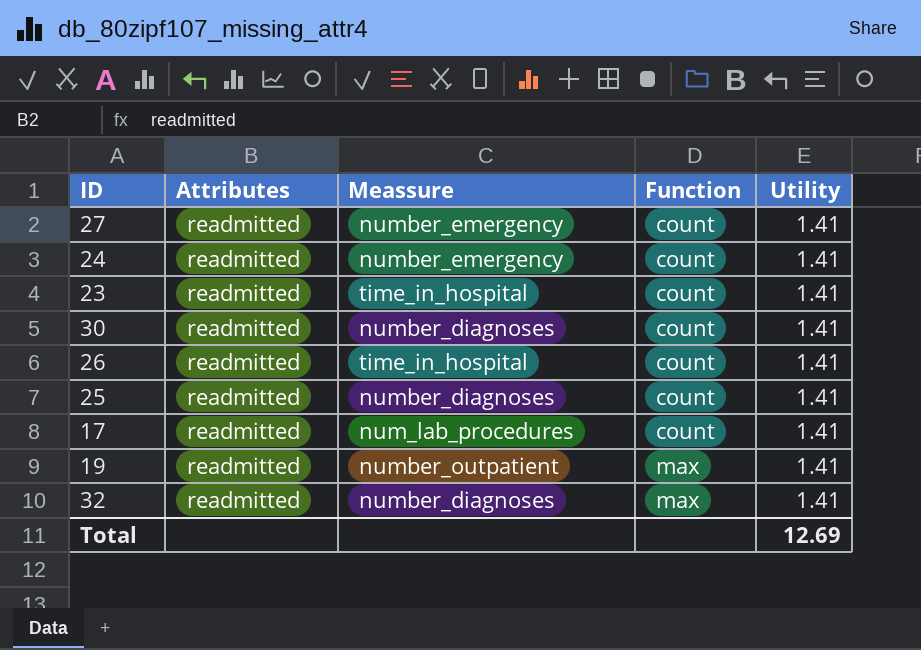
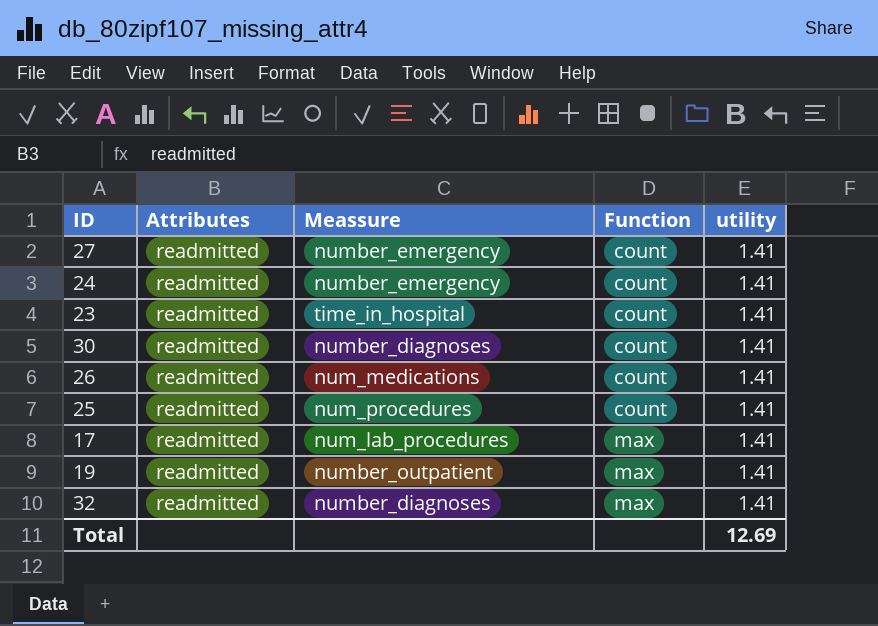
column name: Utility -> utility
26 | Meassure: time_in_hospital -> num_medications
25 | Meassure: number_diagnoses -> num_procedures
17 | Function: count -> max

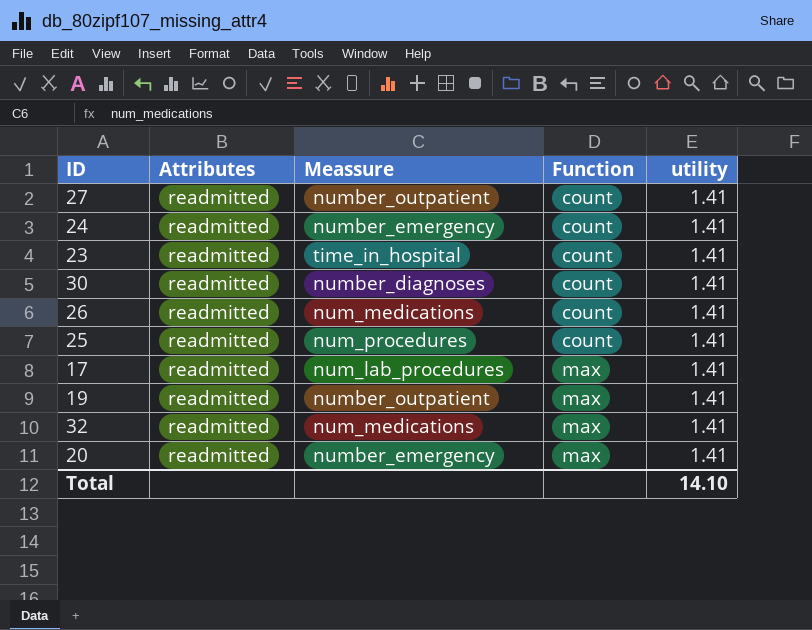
27 | Meassure: number_emergency -> number_outpatient
32 | Meassure: number_diagnoses -> num_medications
row 20: none -> readmitted | number_emergency | max | 1.41
Total | utility: 12.69 -> 14.10

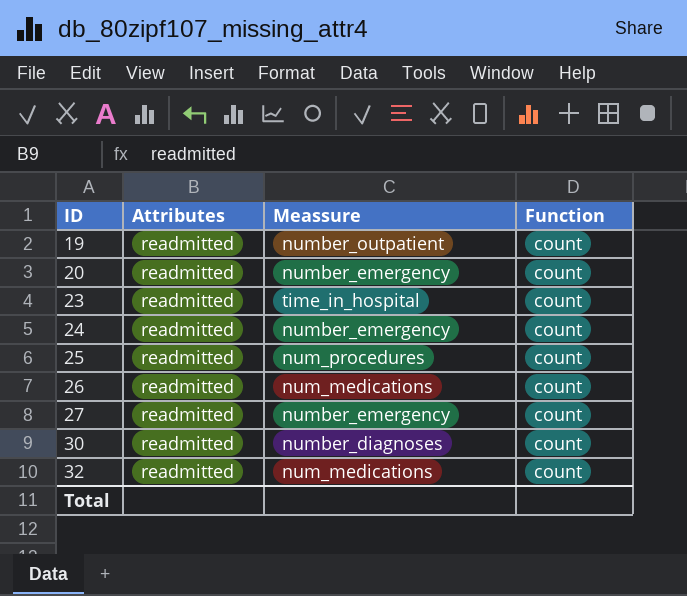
row order: Function ascending -> ID ascending
column utility | position: 5 -> none
row 17: readmitted | num_lab_procedures | max | 1.41 -> none
19 | Function: max -> count
20 | Function: max -> count
27 | Meassure: number_outpatient -> number_emergency
32 | Function: max -> count

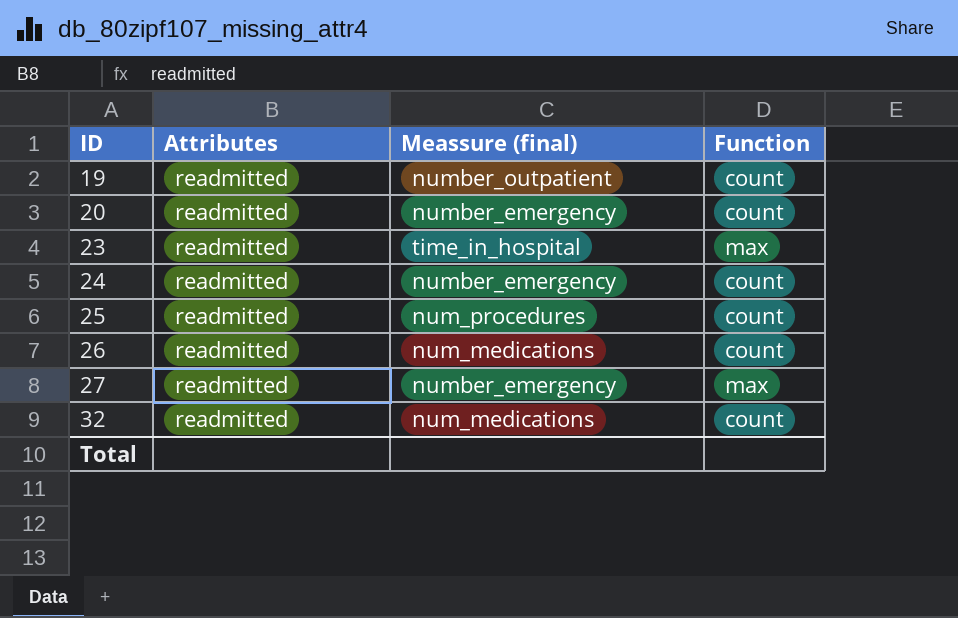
column name: Meassure -> Meassure (final)
row 30: readmitted | number_diagnoses | count -> none
23 | Function: count -> max
27 | Function: count -> max

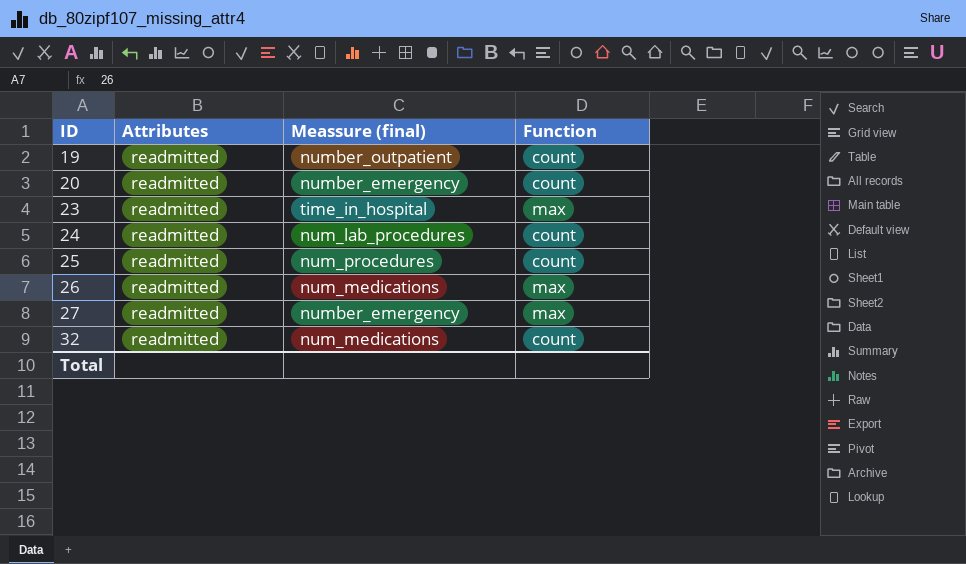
24 | Meassure (final): number_emergency -> num_lab_procedures
26 | Function: count -> max

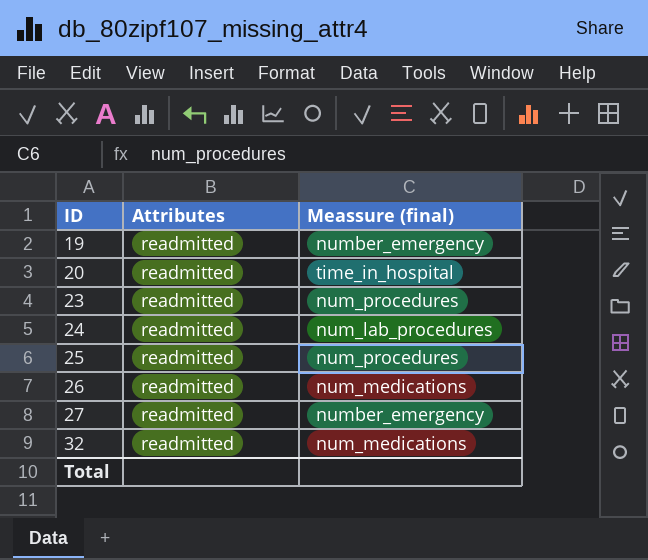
column Function | position: 4 -> none
19 | Meassure (final): number_outpatient -> number_emergency
20 | Meassure (final): number_emergency -> time_in_hospital
23 | Meassure (final): time_in_hospital -> num_procedures

